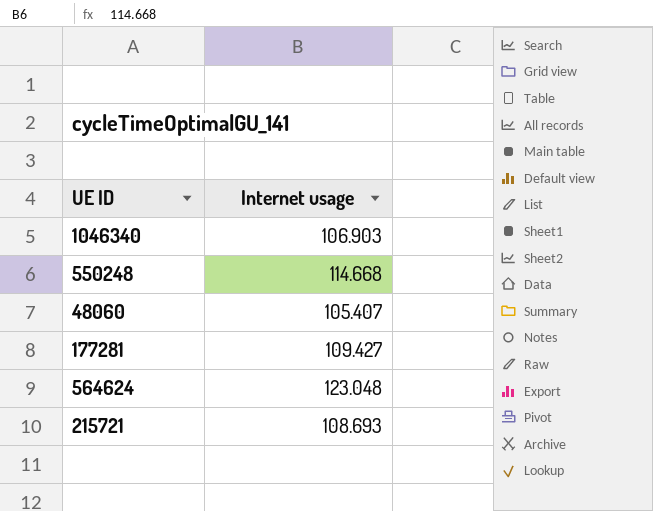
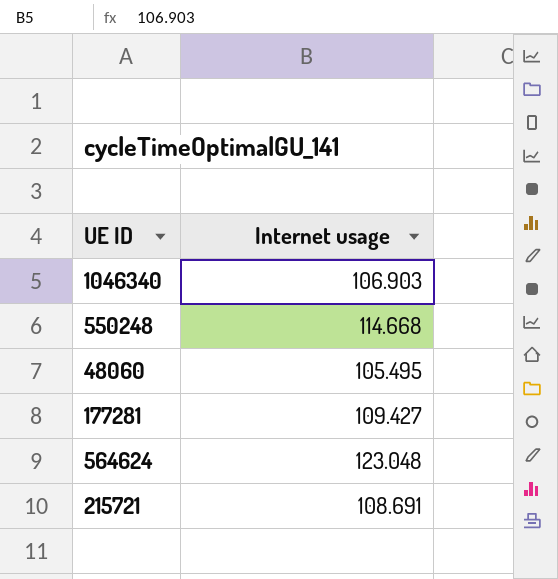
48060 | Internet usage: 105.407 -> 105.495
215721 | Internet usage: 108.693 -> 108.691

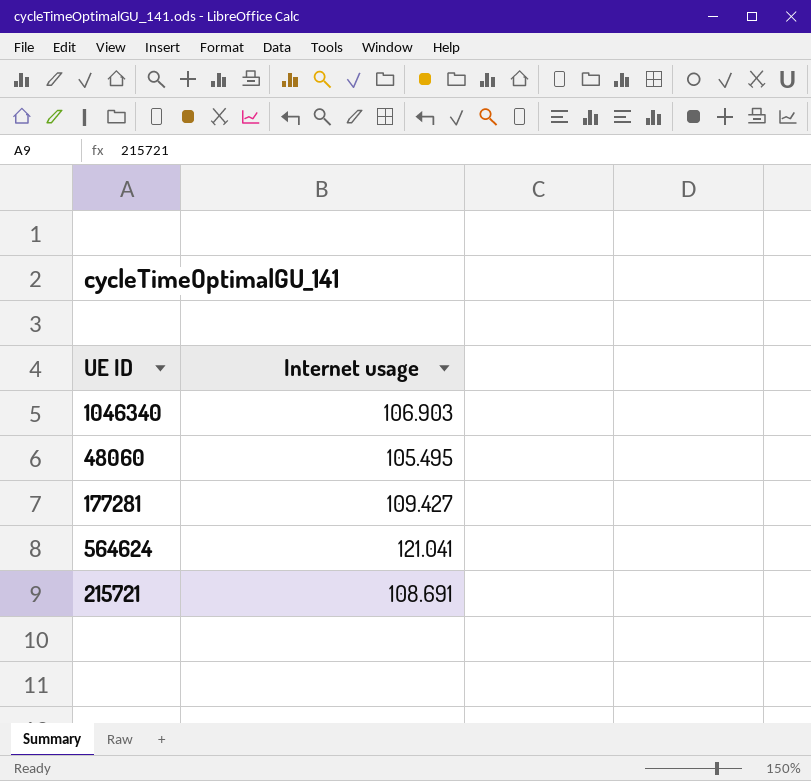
row 550248: 114.668 -> none
564624 | Internet usage: 123.048 -> 121.041

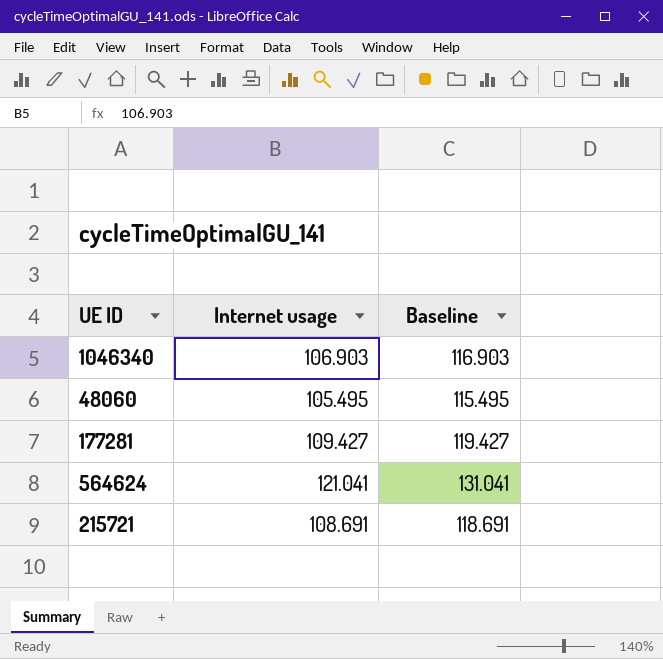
column Baseline | formula: none -> [Internet usage] + 10

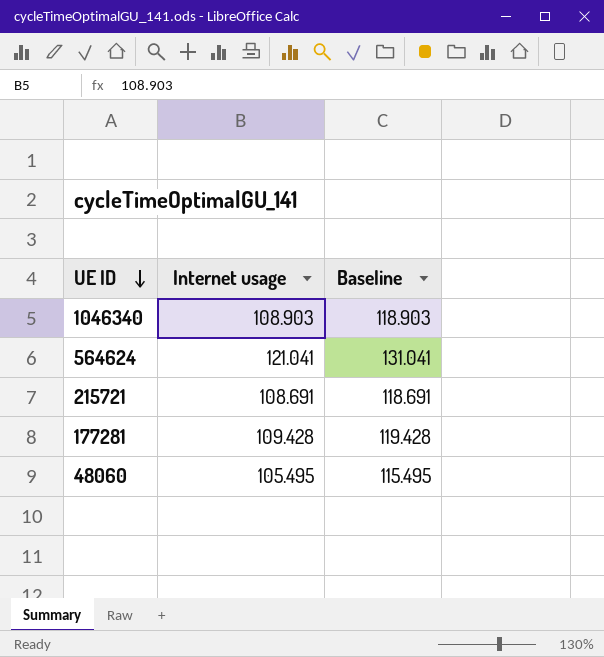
row order: none -> UE ID descending
1046340 | Internet usage: 106.903 -> 108.903
1046340 | Baseline: 116.903 -> 118.903
177281 | Internet usage: 109.427 -> 109.428
177281 | Baseline: 119.427 -> 119.428

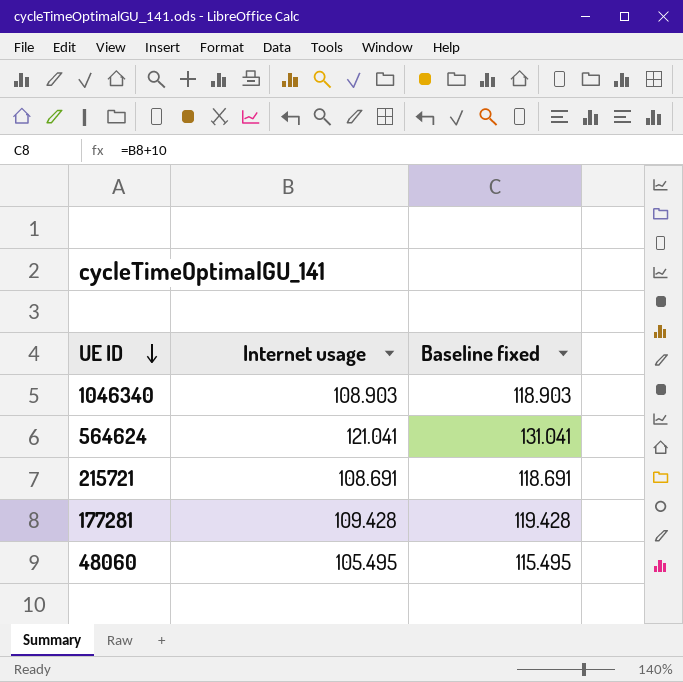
column name: Baseline -> Baseline fixed

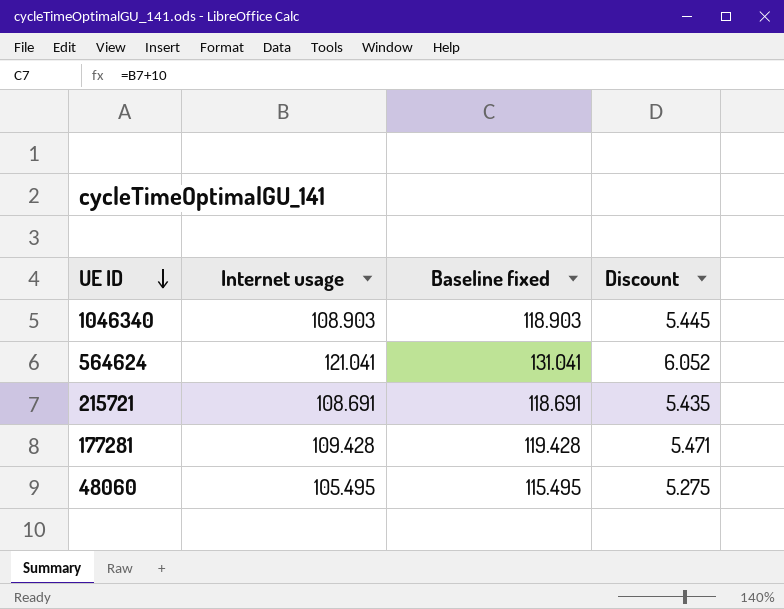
column Discount | formula: none -> [Internet usage] * 0.05

